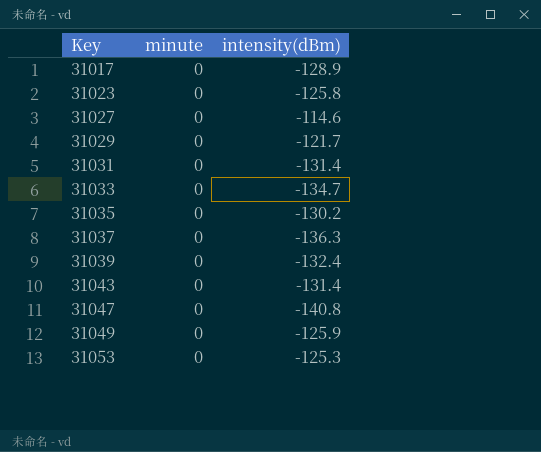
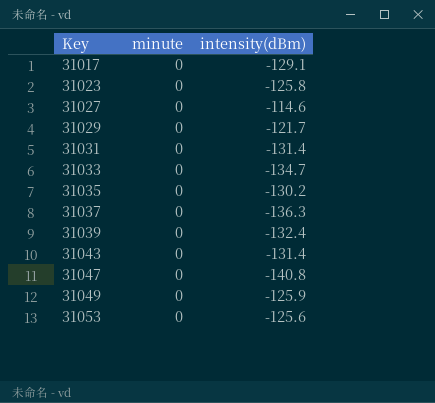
31017 | intensity(dBm): -128.9 -> -129.1
31053 | intensity(dBm): -125.3 -> -125.6

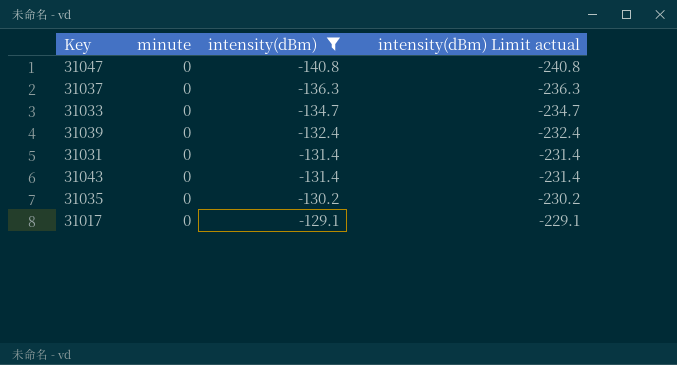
filter: none -> intensity(dBm) <= -129.1
row order: Key ascending -> intensity(dBm) ascending
column intensity(dBm) Limit actual | formula: none -> [intensity(dBm)] - 100

